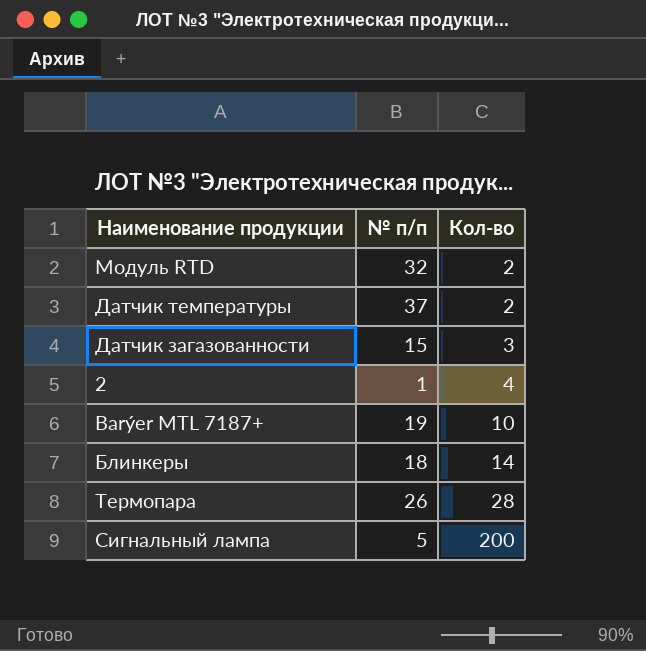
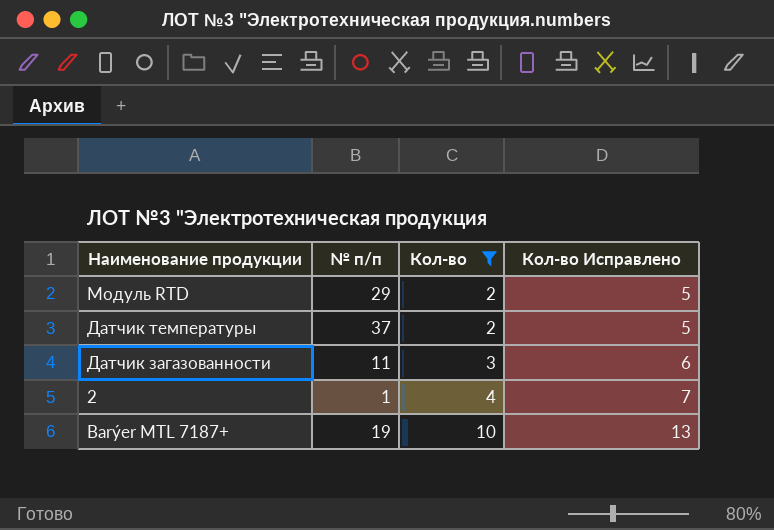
filter: none -> Кол-во <= 10
column Кол-во Исправлено | formula: none -> [Кол-во] + 3
Модуль RTD | № п/п: 32 -> 29
Датчик загазованности | № п/п: 15 -> 11

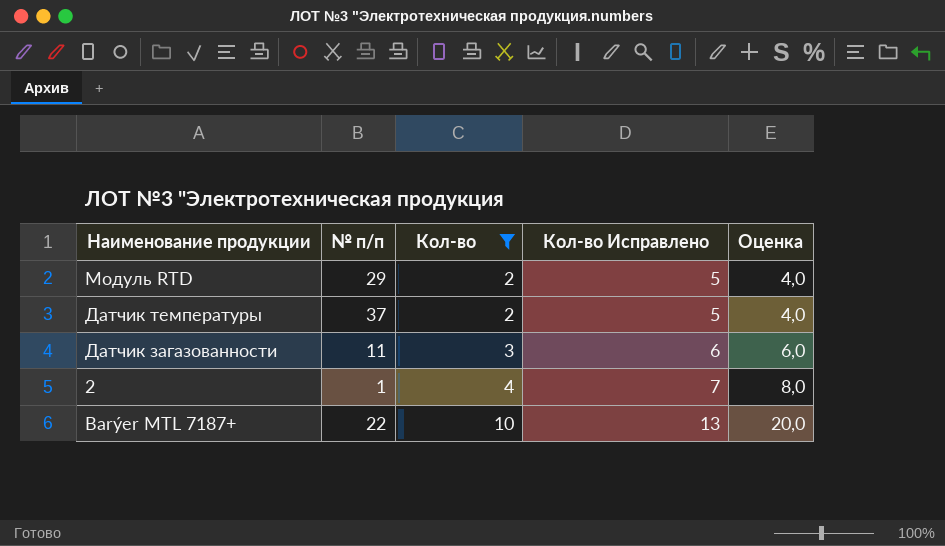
column Оценка | formula: none -> [Кол-во] * 2
Barýer MTL 7187+ | № п/п: 19 -> 22

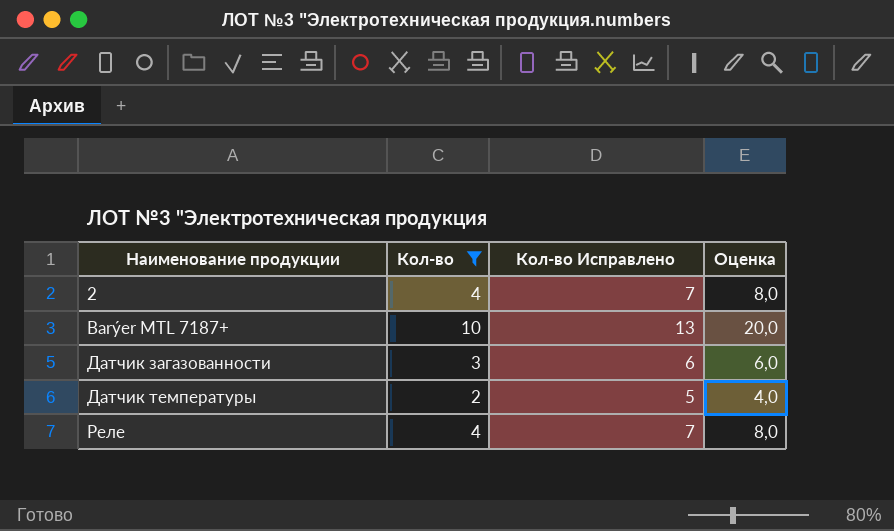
row order: Кол-во ascending -> Наименование продукции ascending
column № п/п | position: 2 -> none
row Модуль RTD: 29 | 2 | 5 | 4,0 -> none
row Реле: none -> 4 | 7 | 8,0

